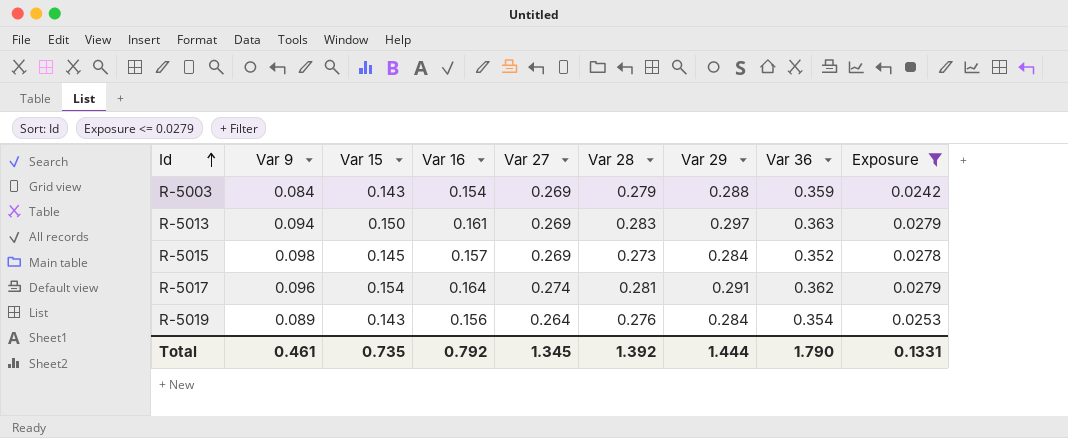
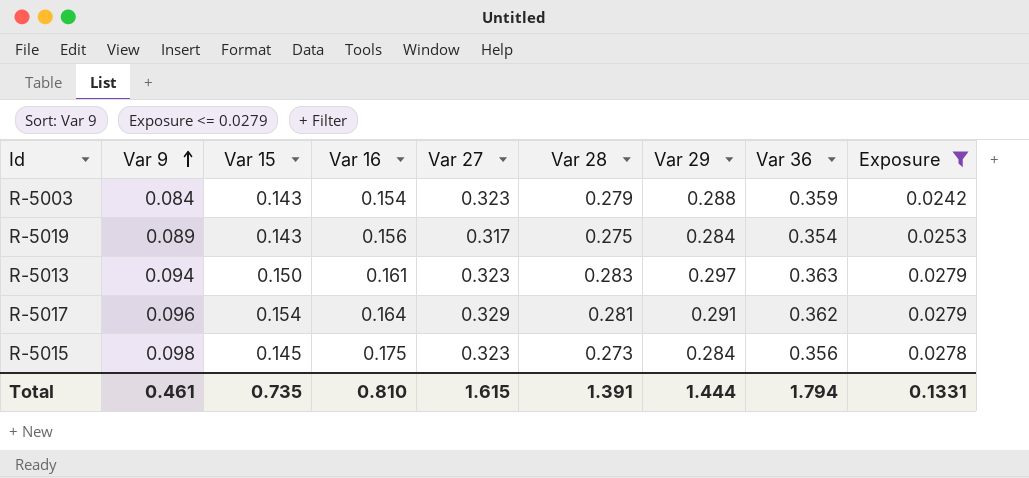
row order: Id ascending -> Var 9 ascending
R-5003 | Var 27: 0.269 -> 0.323
R-5019 | Var 27: 0.264 -> 0.317
R-5019 | Var 28: 0.276 -> 0.275
R-5013 | Var 27: 0.269 -> 0.323
R-5017 | Var 27: 0.274 -> 0.329
R-5015 | Var 16: 0.157 -> 0.175
R-5015 | Var 27: 0.269 -> 0.323
R-5015 | Var 36: 0.352 -> 0.356
Total | Var 16: 0.792 -> 0.810
Total | Var 27: 1.345 -> 1.615
Total | Var 28: 1.392 -> 1.391
Total | Var 36: 1.790 -> 1.794

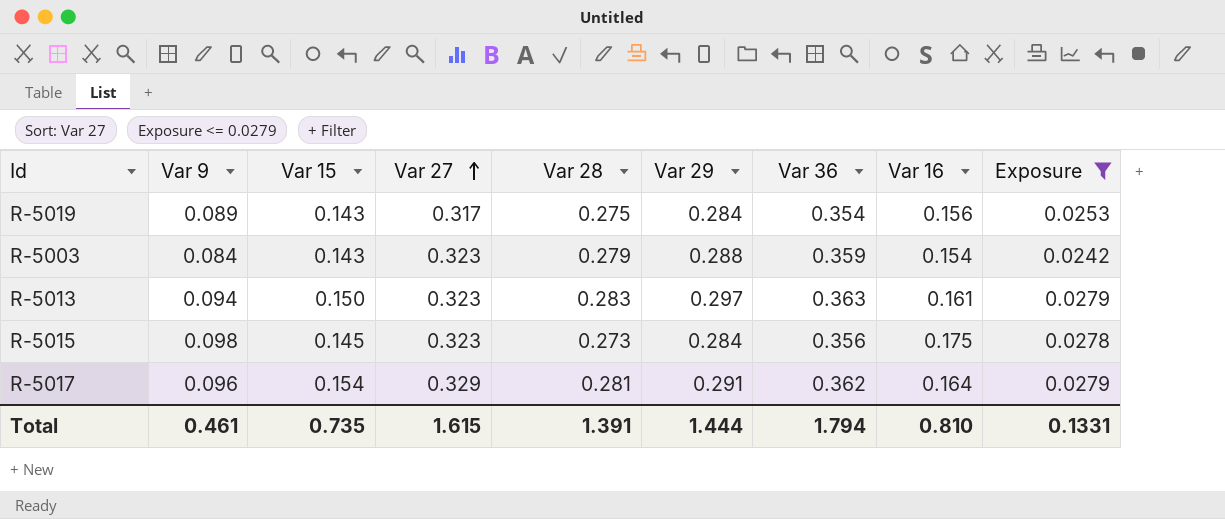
row order: Var 9 ascending -> Var 27 ascending
column Var 16 | position: 4 -> 8

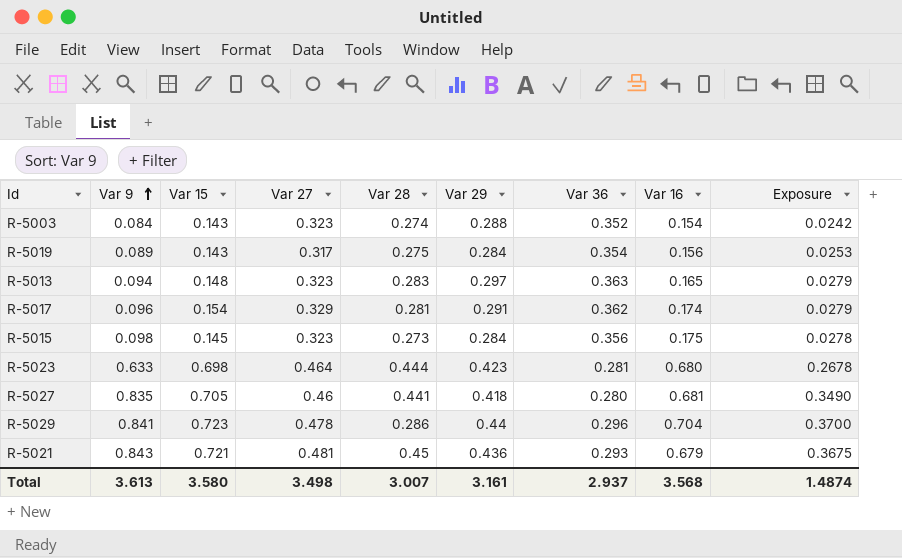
filter: Exposure <= 0.0279 -> none
row order: Var 27 ascending -> Var 9 ascending
R-5003 | Var 28: 0.279 -> 0.274
R-5003 | Var 36: 0.359 -> 0.352
R-5013 | Var 15: 0.150 -> 0.148
R-5013 | Var 16: 0.161 -> 0.165
R-5017 | Var 16: 0.164 -> 0.174
Total | Var 9: 0.461 -> 3.613
Total | Var 15: 0.735 -> 3.580
Total | Var 27: 1.615 -> 3.498
Total | Var 28: 1.391 -> 3.007
Total | Var 29: 1.444 -> 3.161
Total | Var 36: 1.794 -> 2.937
Total | Var 16: 0.810 -> 3.568
Total | Exposure: 0.1331 -> 1.4874

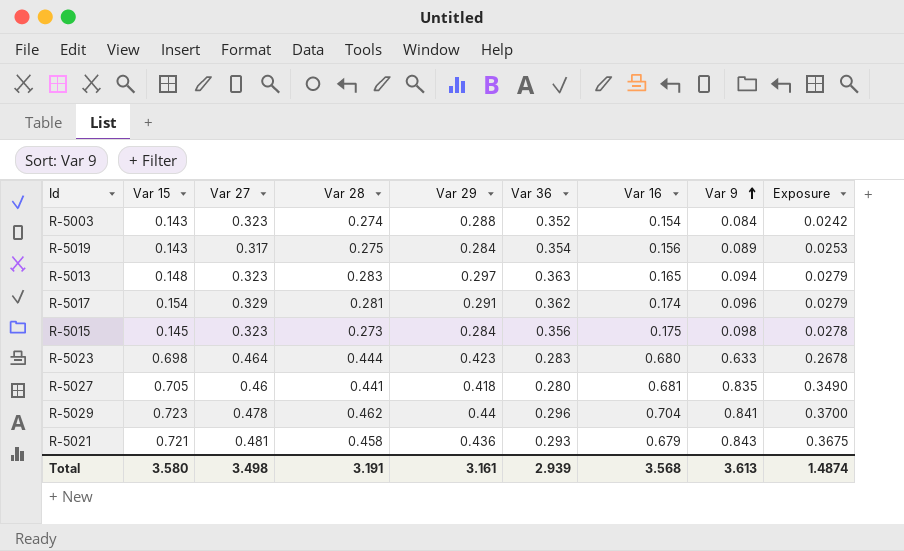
column Var 9 | position: 2 -> 8
R-5023 | Var 36: 0.281 -> 0.283
R-5029 | Var 28: 0.286 -> 0.462
R-5021 | Var 28: 0.45 -> 0.458
Total | Var 28: 3.007 -> 3.191
Total | Var 36: 2.937 -> 2.939

